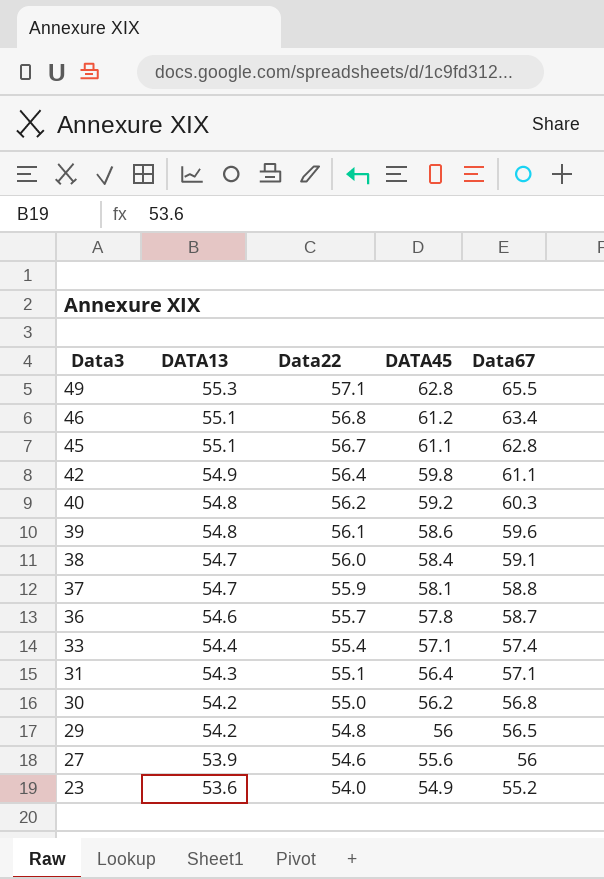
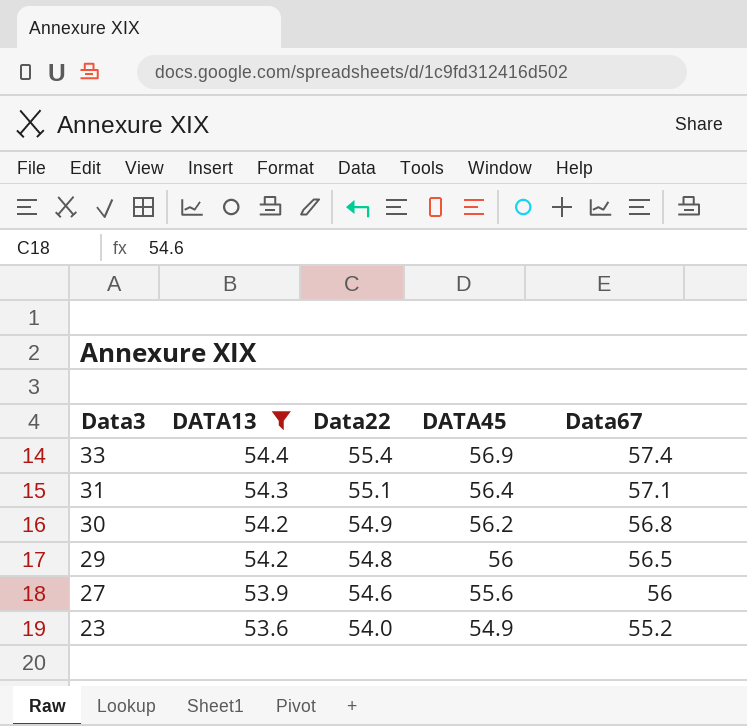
filter: none -> DATA13 <= 54.4
33 | DATA45: 57.1 -> 56.9
30 | Data22: 55.0 -> 54.9

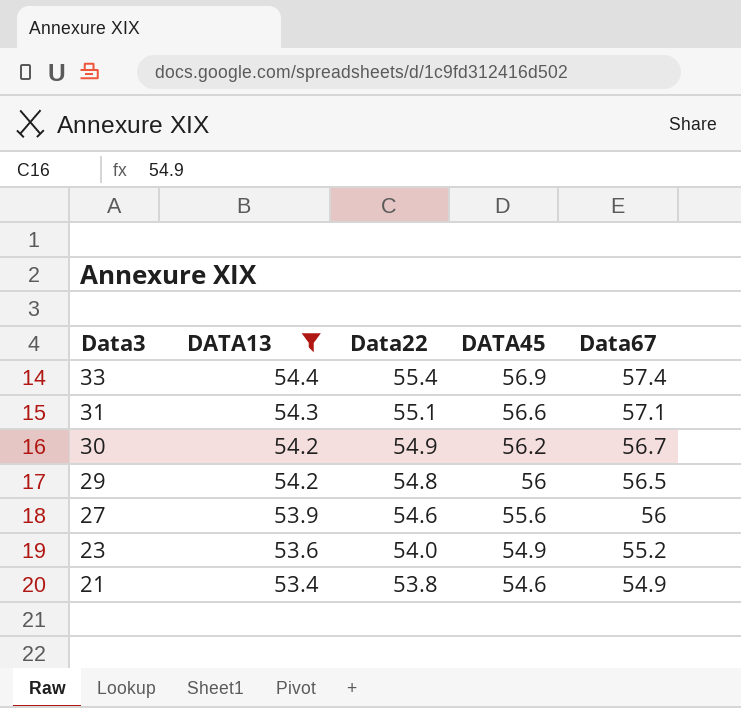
31 | DATA45: 56.4 -> 56.6
30 | Data67: 56.8 -> 56.7
row 21: none -> 53.4 | 53.8 | 54.6 | 54.9

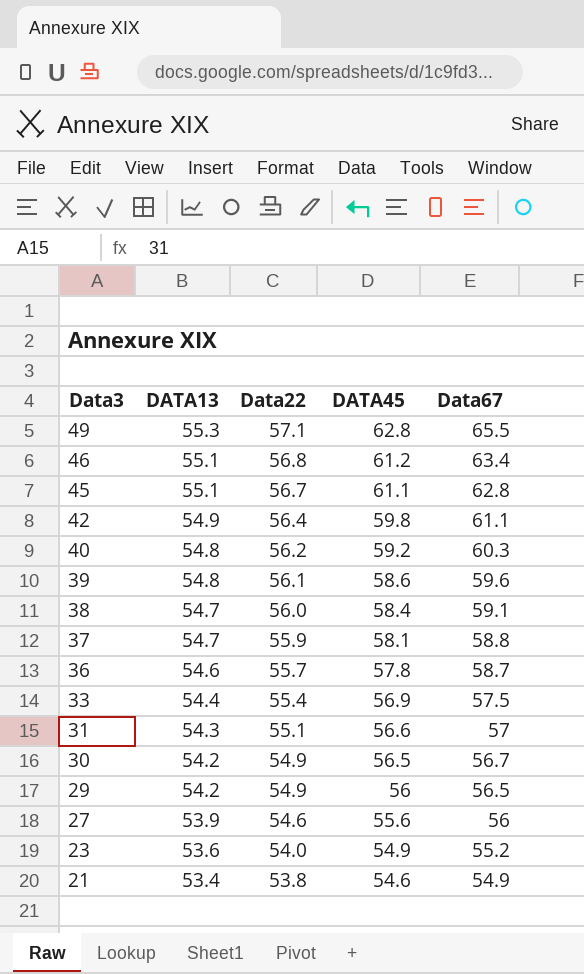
filter: DATA13 <= 54.4 -> none
33 | Data67: 57.4 -> 57.5
31 | Data67: 57.1 -> 57
30 | DATA45: 56.2 -> 56.5
29 | Data22: 54.8 -> 54.9

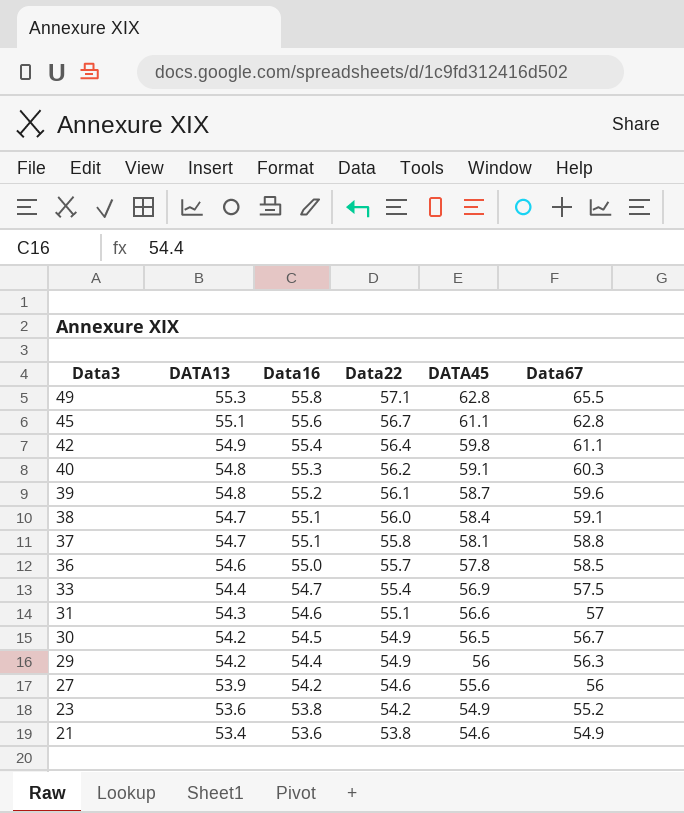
column Data16 | position: none -> 3
row 46: 55.1 | 56.8 | 61.2 | 63.4 -> none
40 | DATA45: 59.2 -> 59.1
39 | DATA45: 58.6 -> 58.7
37 | Data22: 55.9 -> 55.8
36 | Data67: 58.7 -> 58.5
29 | Data67: 56.5 -> 56.3
23 | Data22: 54.0 -> 54.2

